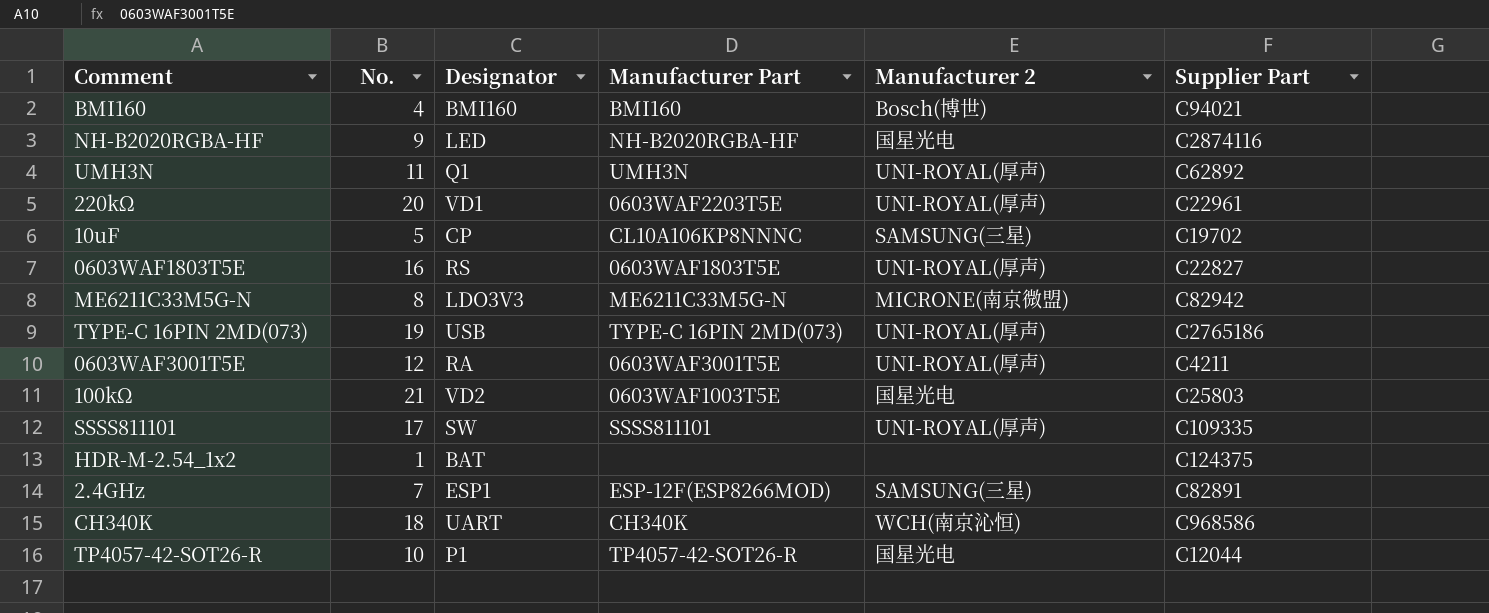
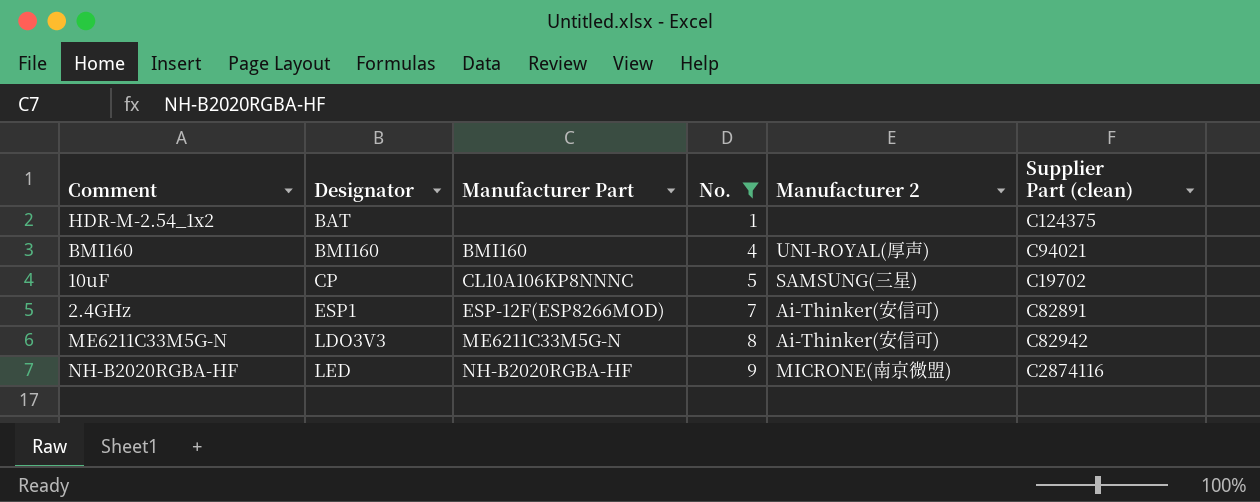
filter: none -> No. <= 9
row order: none -> Designator ascending
column No. | position: 2 -> 4
column name: Supplier Part -> Supplier Part (clean)
BMI160 | Manufacturer 2: Bosch(博世) -> UNI-ROYAL(厚声)
2.4GHz | Manufacturer 2: SAMSUNG(三星) -> Ai-Thinker(安信可)
ME6211C33M5G-N | Manufacturer 2: MICRONE(南京微盟) -> Ai-Thinker(安信可)
NH-B2020RGBA-HF | Manufacturer 2: 国星光电 -> MICRONE(南京微盟)

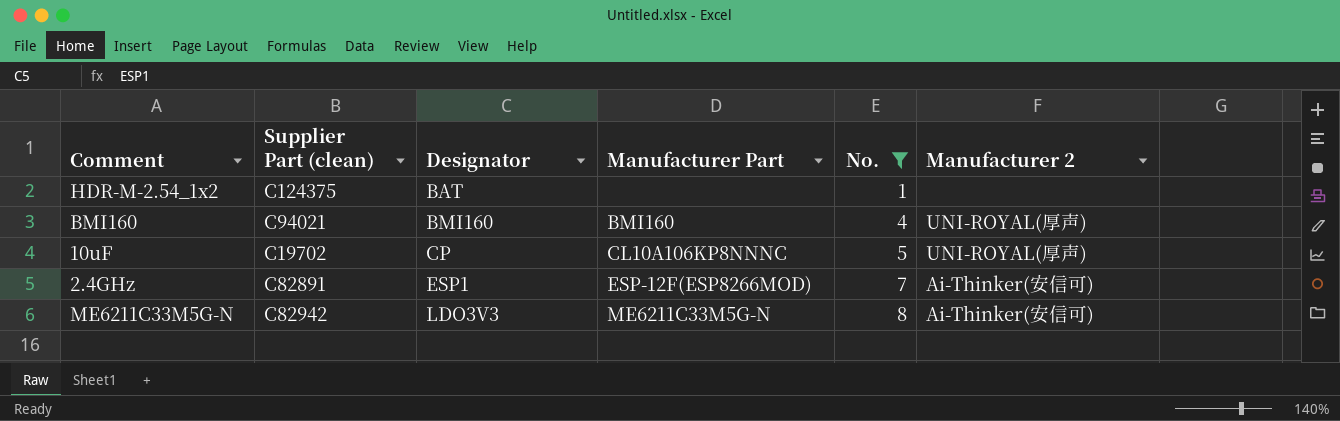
column Supplier Part (clean) | position: 6 -> 2
row NH-B2020RGBA-HF: LED | NH-B2020RGBA-HF | 9 | MICRONE(南京微盟) | C2874116 -> none
10uF | Manufacturer 2: SAMSUNG(三星) -> UNI-ROYAL(厚声)

